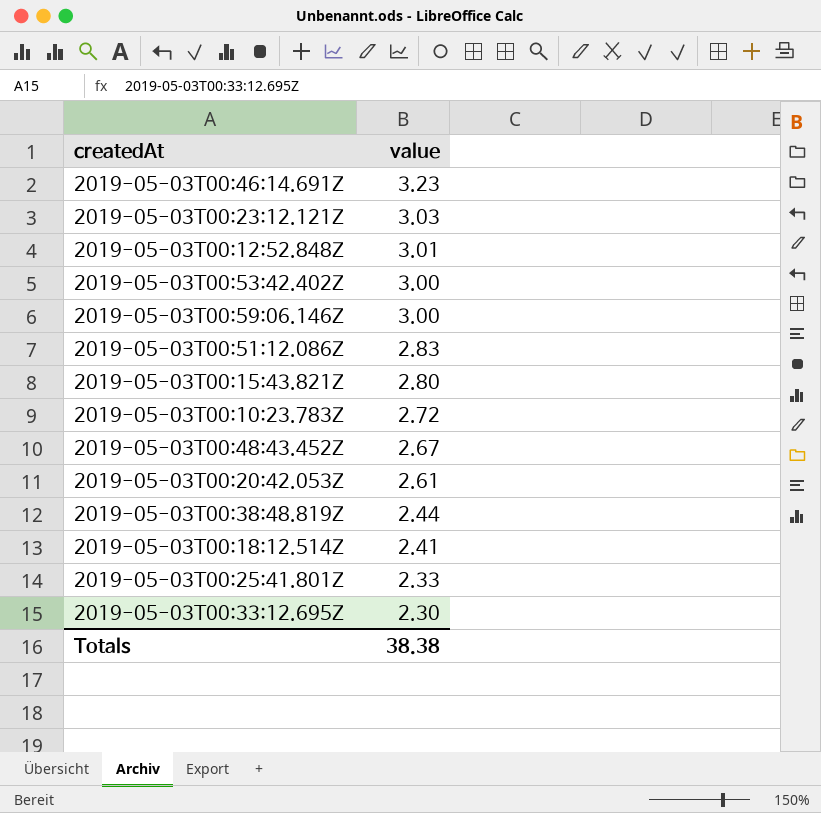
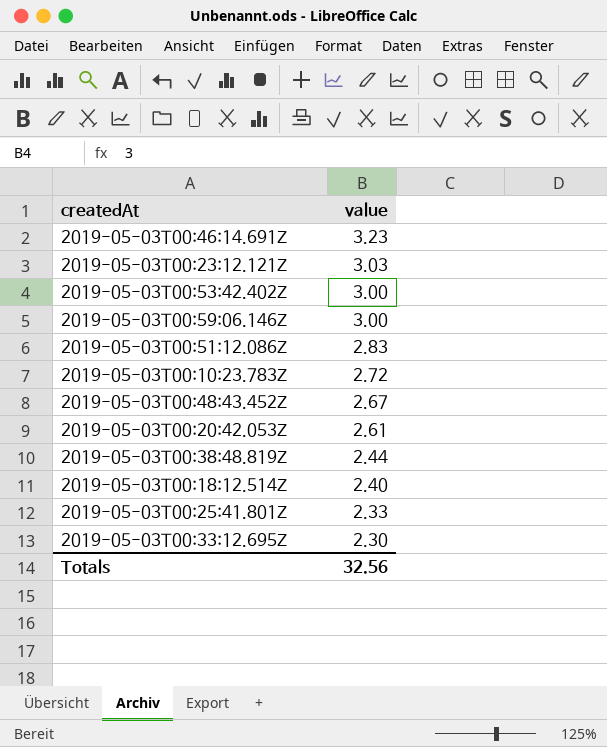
row 2019-05-03T00:12:52.848Z: 3.01 -> none
row 2019-05-03T00:15:43.821Z: 2.80 -> none
2019-05-03T00:18:12.514Z | value: 2.41 -> 2.40
Totals | value: 38.38 -> 32.56

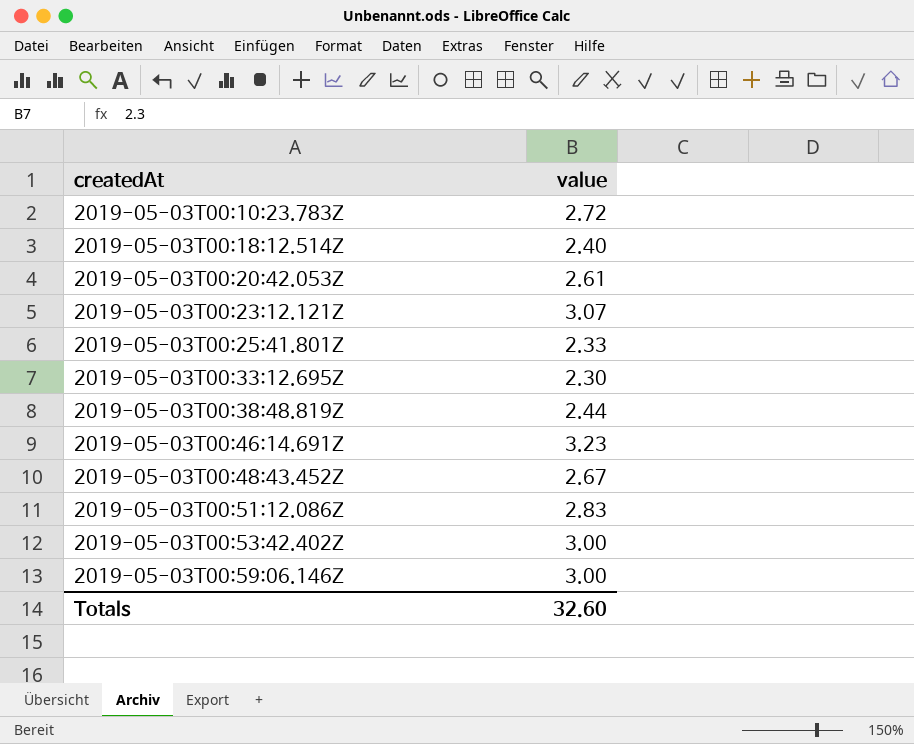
row order: value descending -> createdAt ascending
2019-05-03T00:23:12.121Z | value: 3.03 -> 3.07
Totals | value: 32.56 -> 32.60

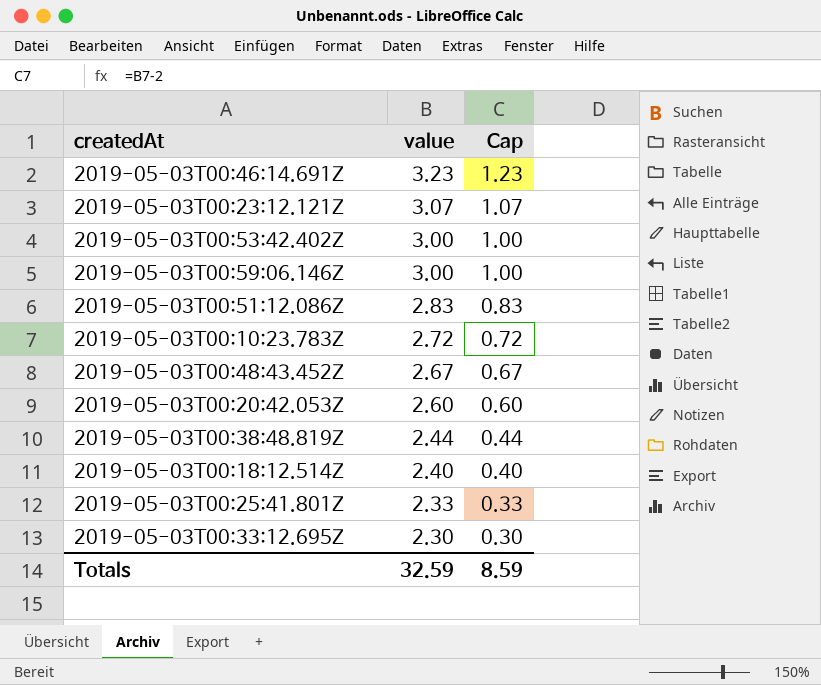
row order: createdAt ascending -> value descending
column Cap | formula: none -> [value] - 2
2019-05-03T00:20:42.053Z | value: 2.61 -> 2.60
Totals | value: 32.60 -> 32.59

